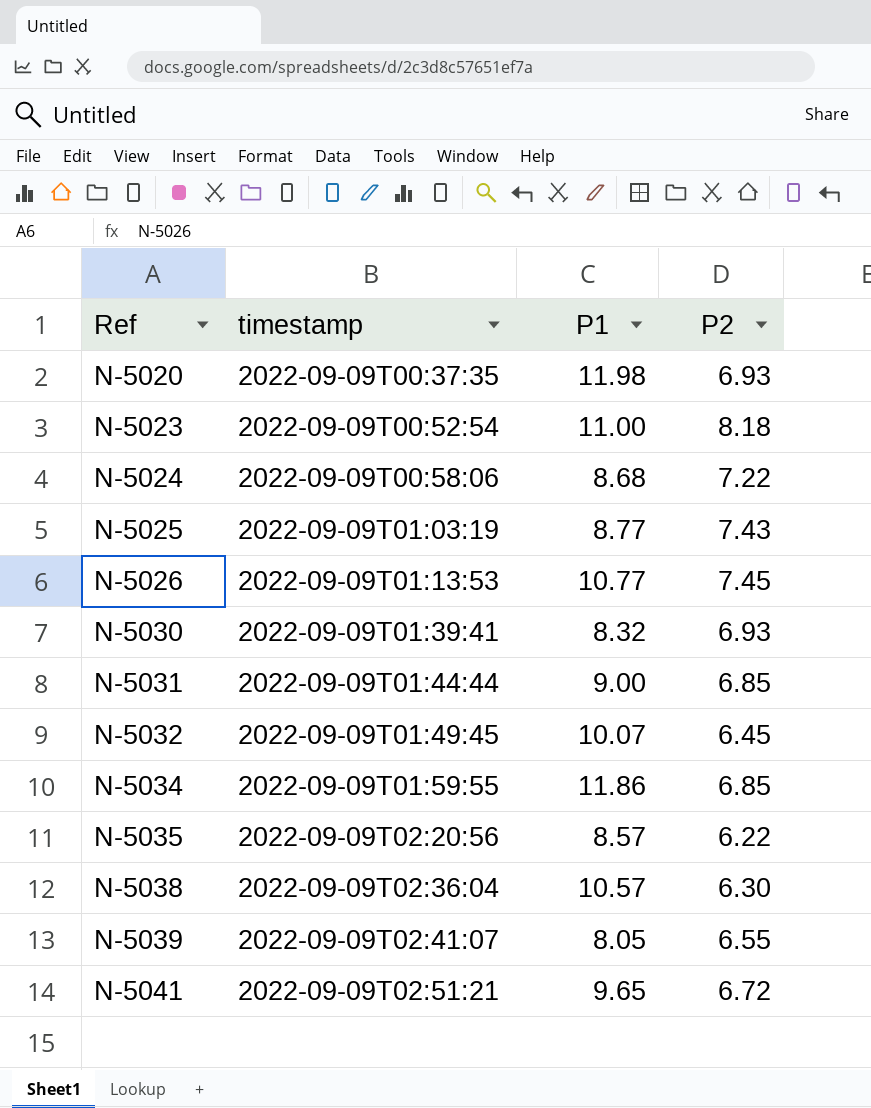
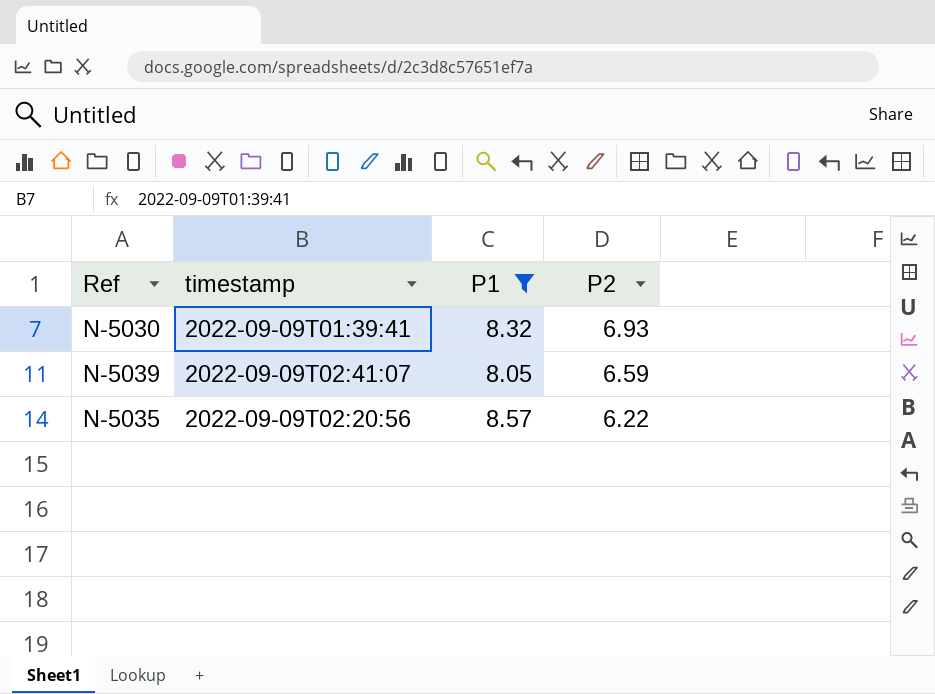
filter: none -> P1 <= 8.57
row order: Ref ascending -> P2 descending
N-5039 | P2: 6.55 -> 6.59

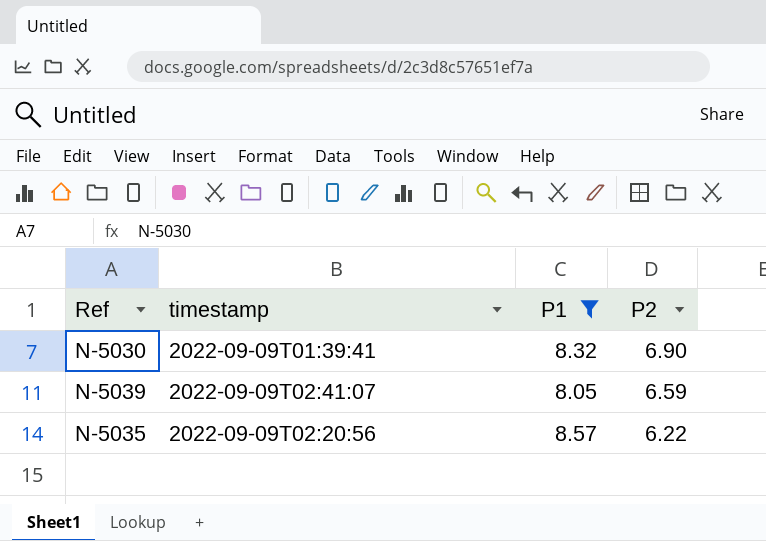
N-5030 | P2: 6.93 -> 6.90

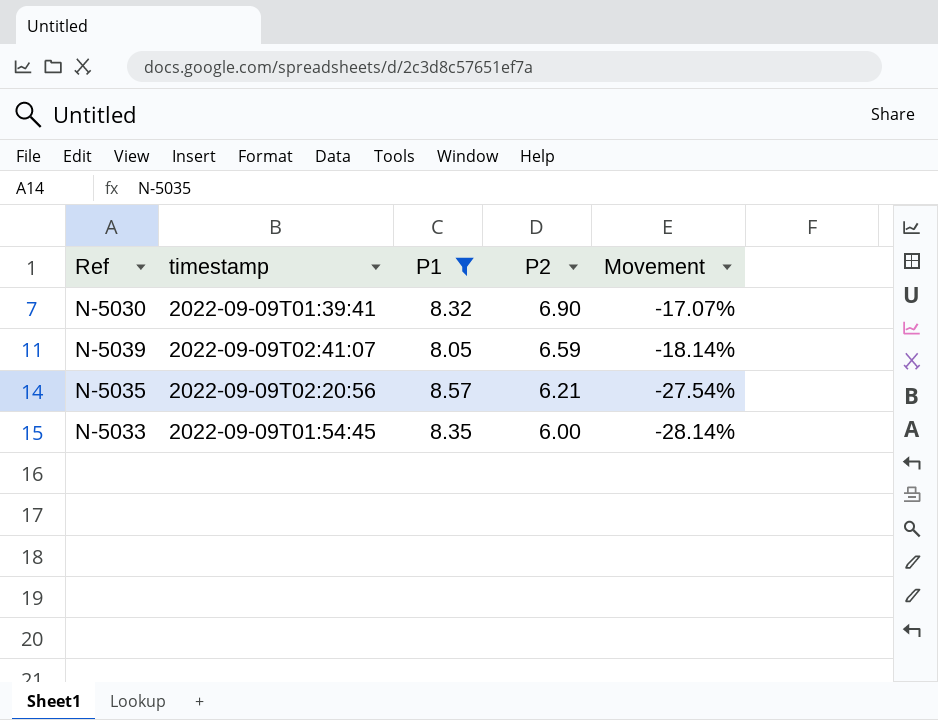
column Movement | formula: none -> ([P2] - [P1]) / [P1]
N-5035 | P2: 6.22 -> 6.21
row N-5033: none -> 2022-09-09T01:54:45 | 8.35 | 6.00 | -28.14%

